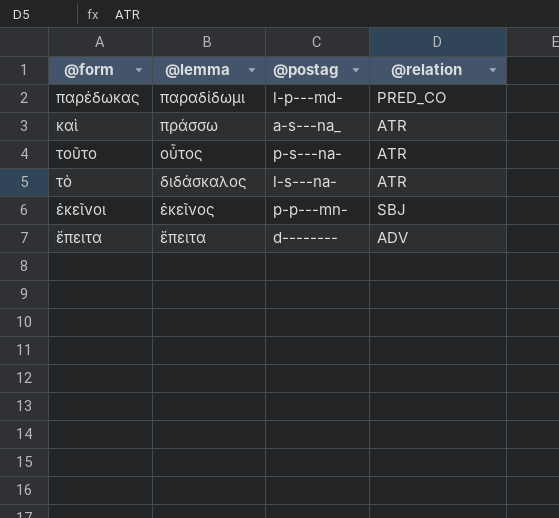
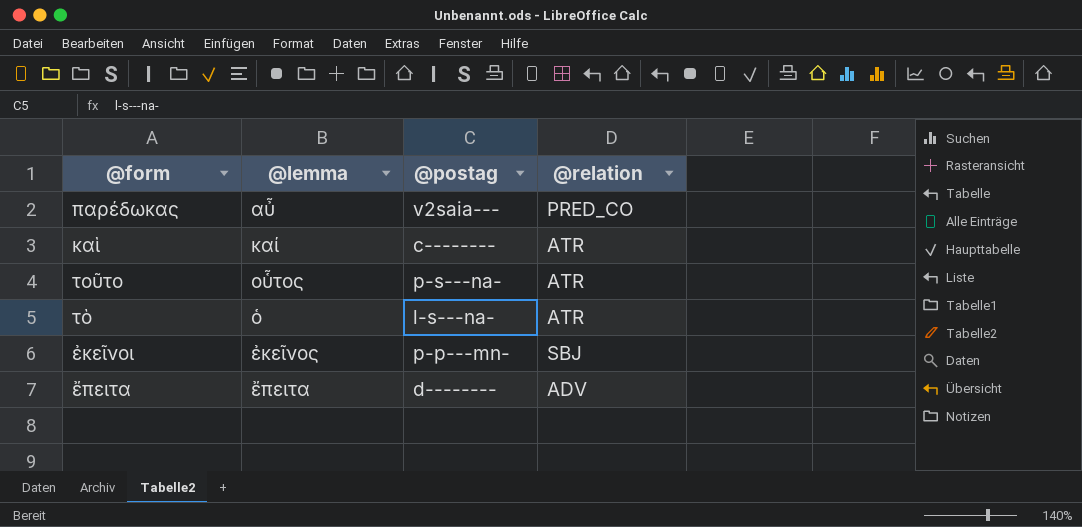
παρέδωκας | @lemma: παραδίδωμι -> αὖ
παρέδωκας | @postag: l-p---md- -> v2saia---
καὶ | @lemma: πράσσω -> καί
καὶ | @postag: a-s---na_ -> c--------
τὸ | @lemma: διδάσκαλος -> ὁ

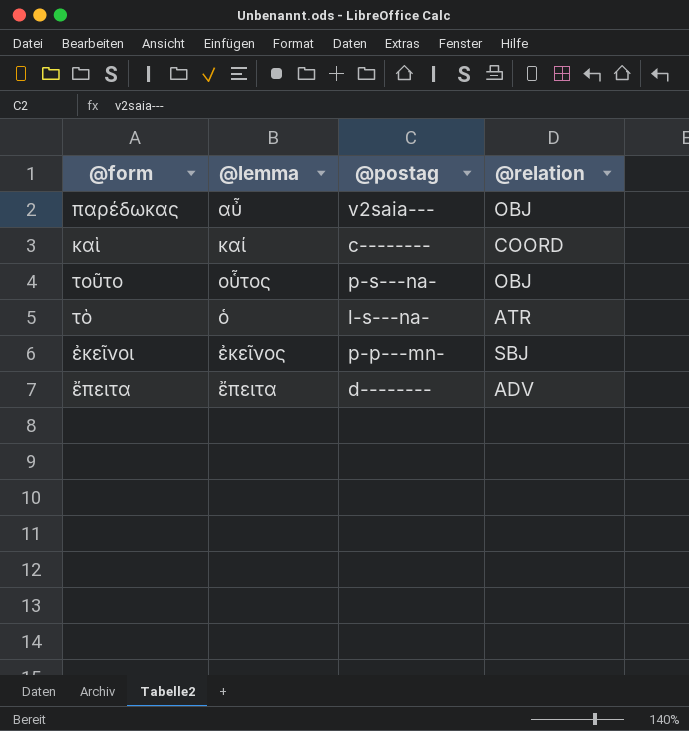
παρέδωκας | @relation: PRED_CO -> OBJ
καὶ | @relation: ATR -> COORD
τοῦτο | @relation: ATR -> OBJ

